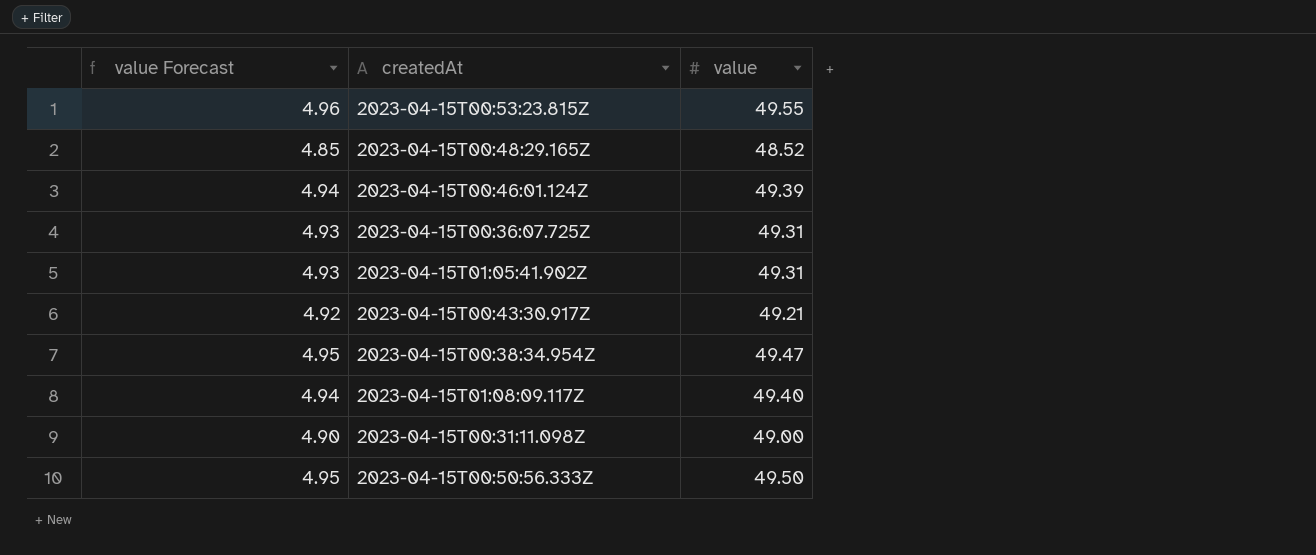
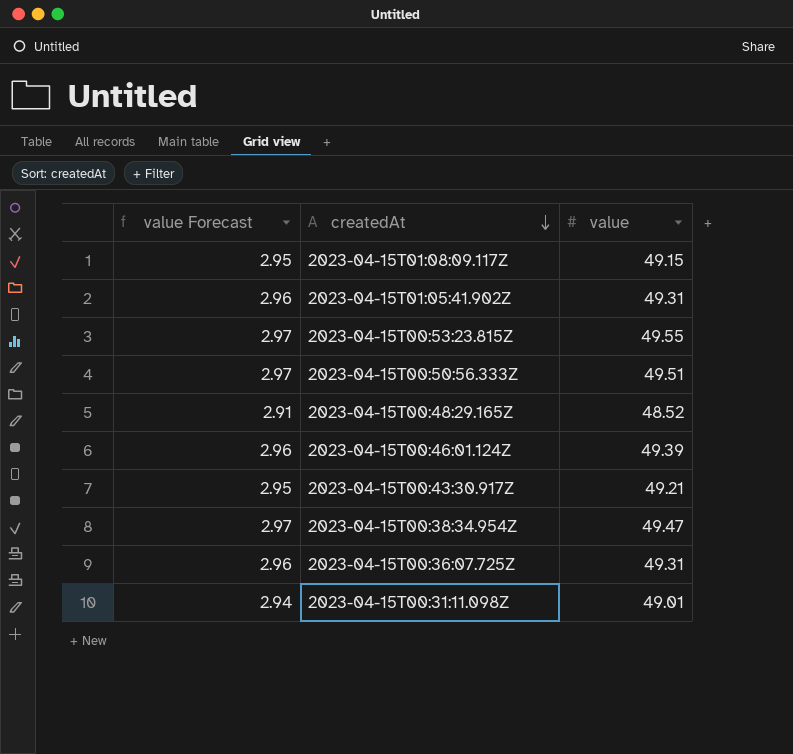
row order: none -> createdAt descending
column value Forecast | formula: [value] * 0.1 -> [value] * 0.06
2023-04-15T01:08:09.117Z | value: 49.40 -> 49.15
2023-04-15T00:50:56.333Z | value: 49.50 -> 49.51
2023-04-15T00:31:11.098Z | value: 49.00 -> 49.01

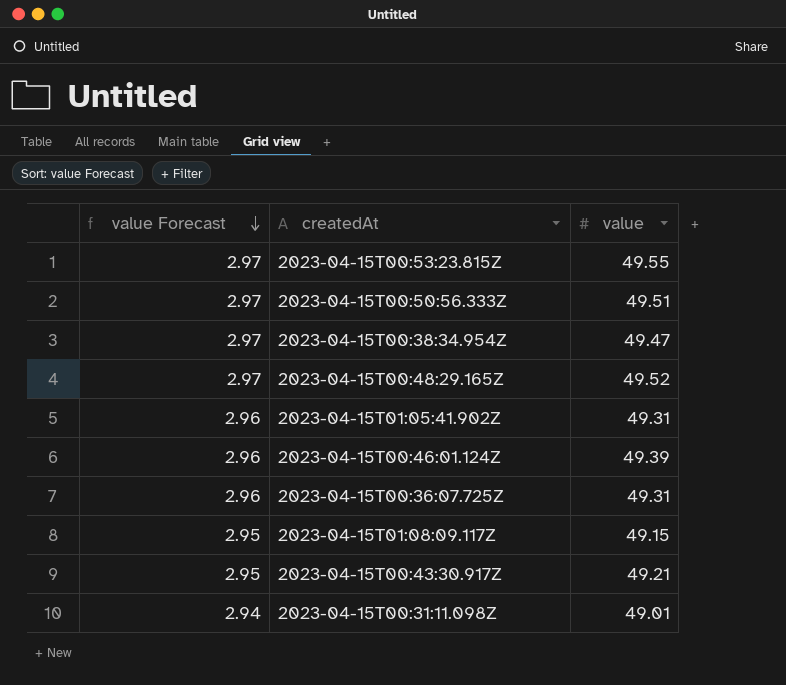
row order: createdAt descending -> value Forecast descending
2023-04-15T00:48:29.165Z | value Forecast: 2.91 -> 2.97
2023-04-15T00:48:29.165Z | value: 48.52 -> 49.52

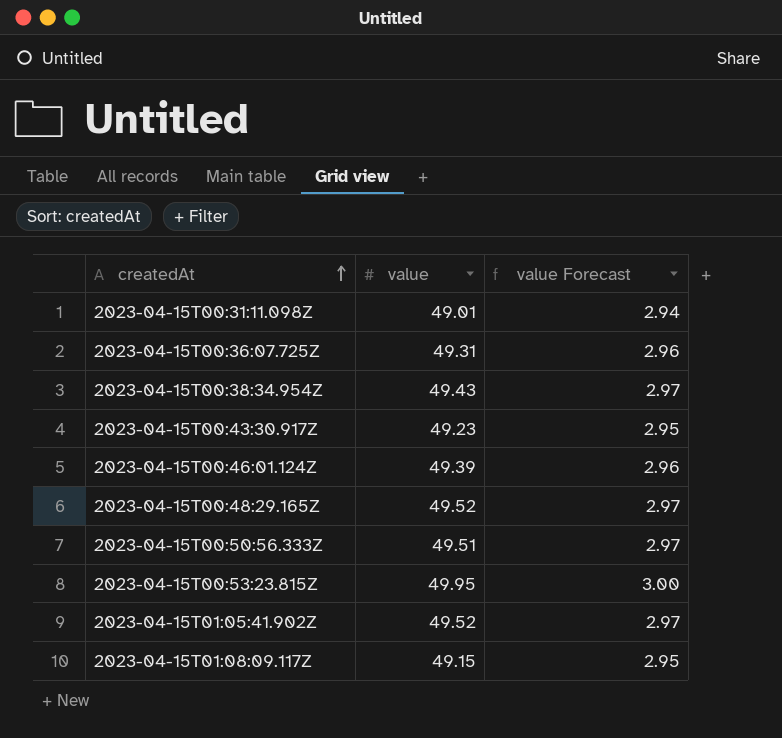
row order: value Forecast descending -> createdAt ascending
column value Forecast | position: 1 -> 3
2023-04-15T00:38:34.954Z | value: 49.47 -> 49.43
2023-04-15T00:43:30.917Z | value: 49.21 -> 49.23
2023-04-15T00:53:23.815Z | value: 49.55 -> 49.95
2023-04-15T00:53:23.815Z | value Forecast: 2.97 -> 3.00
2023-04-15T01:05:41.902Z | value: 49.31 -> 49.52
2023-04-15T01:05:41.902Z | value Forecast: 2.96 -> 2.97

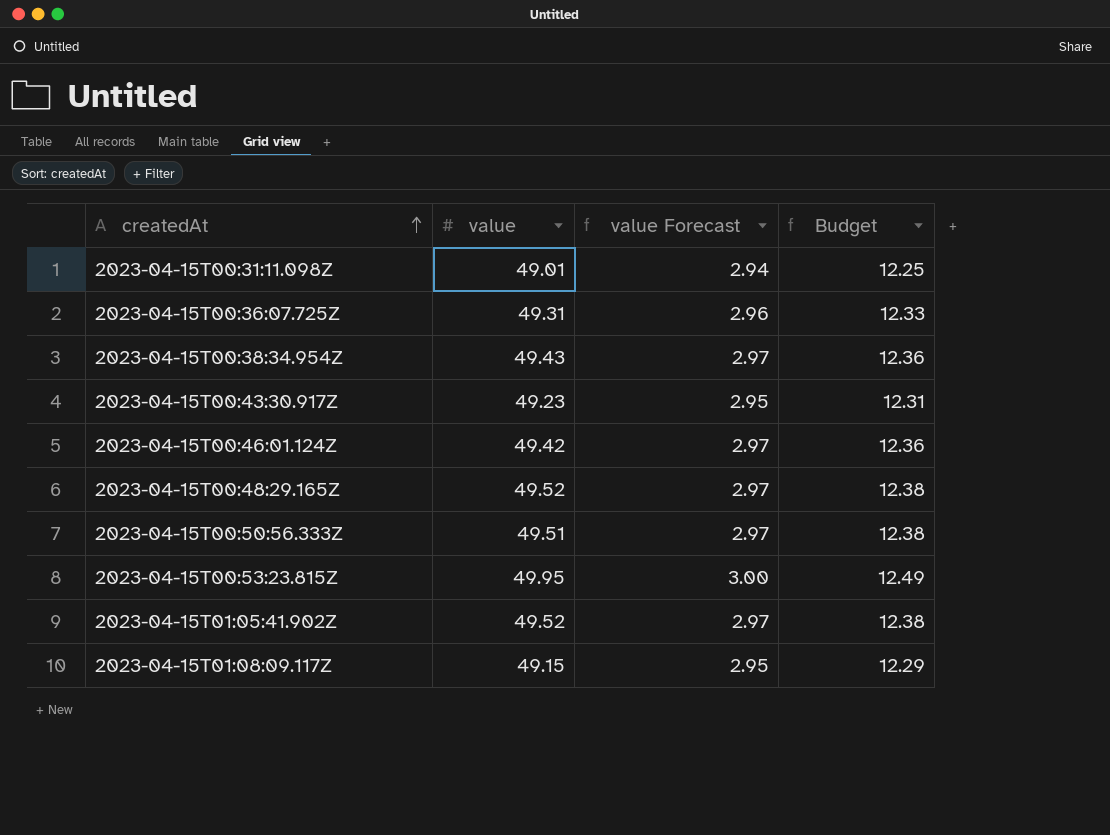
column Budget | formula: none -> [value] * 0.25
2023-04-15T00:46:01.124Z | value: 49.39 -> 49.42
2023-04-15T00:46:01.124Z | value Forecast: 2.96 -> 2.97

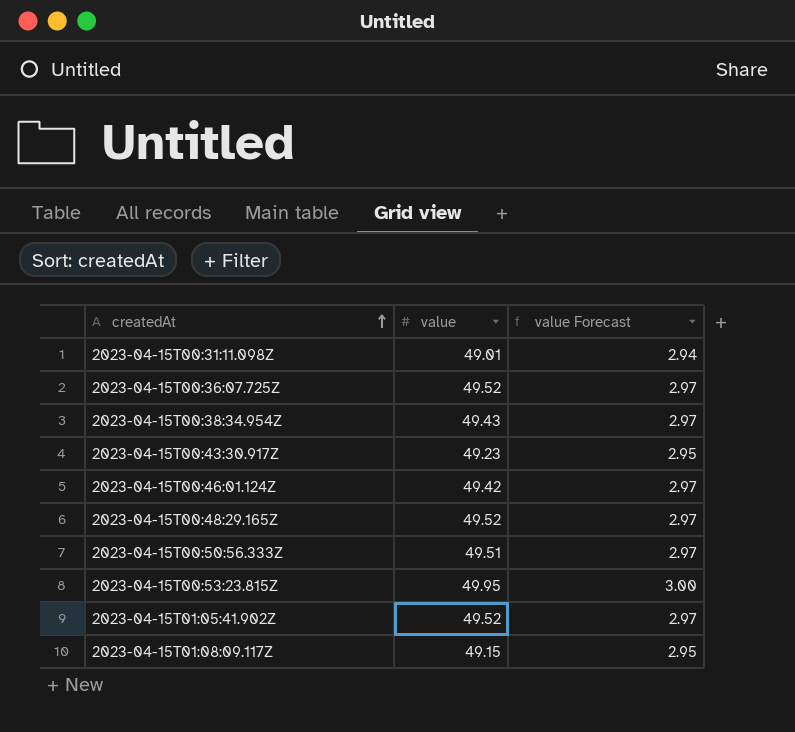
column Budget | formula: [value] * 0.25 -> none
2023-04-15T00:36:07.725Z | value: 49.31 -> 49.52
2023-04-15T00:36:07.725Z | value Forecast: 2.96 -> 2.97

